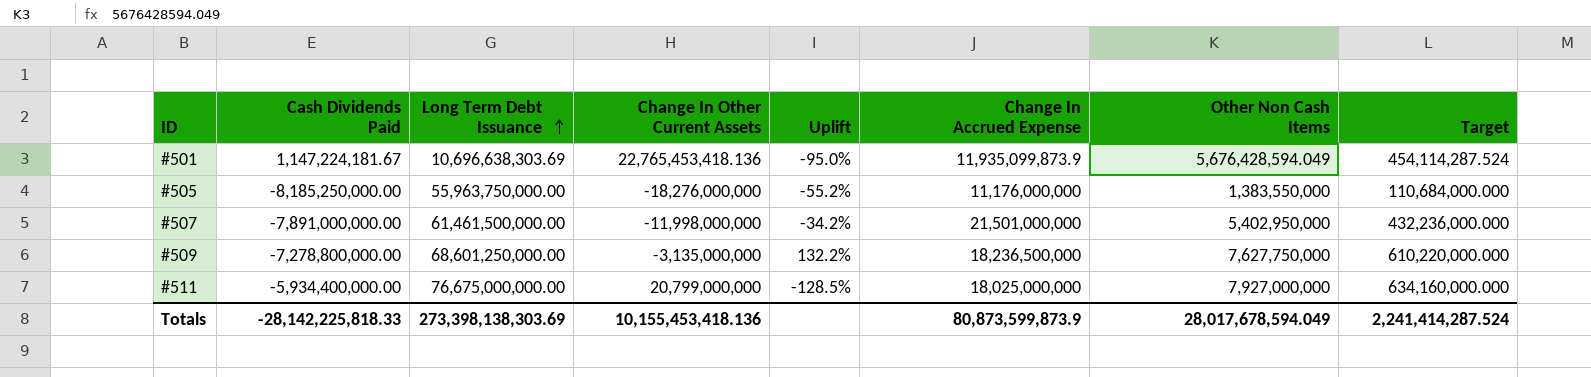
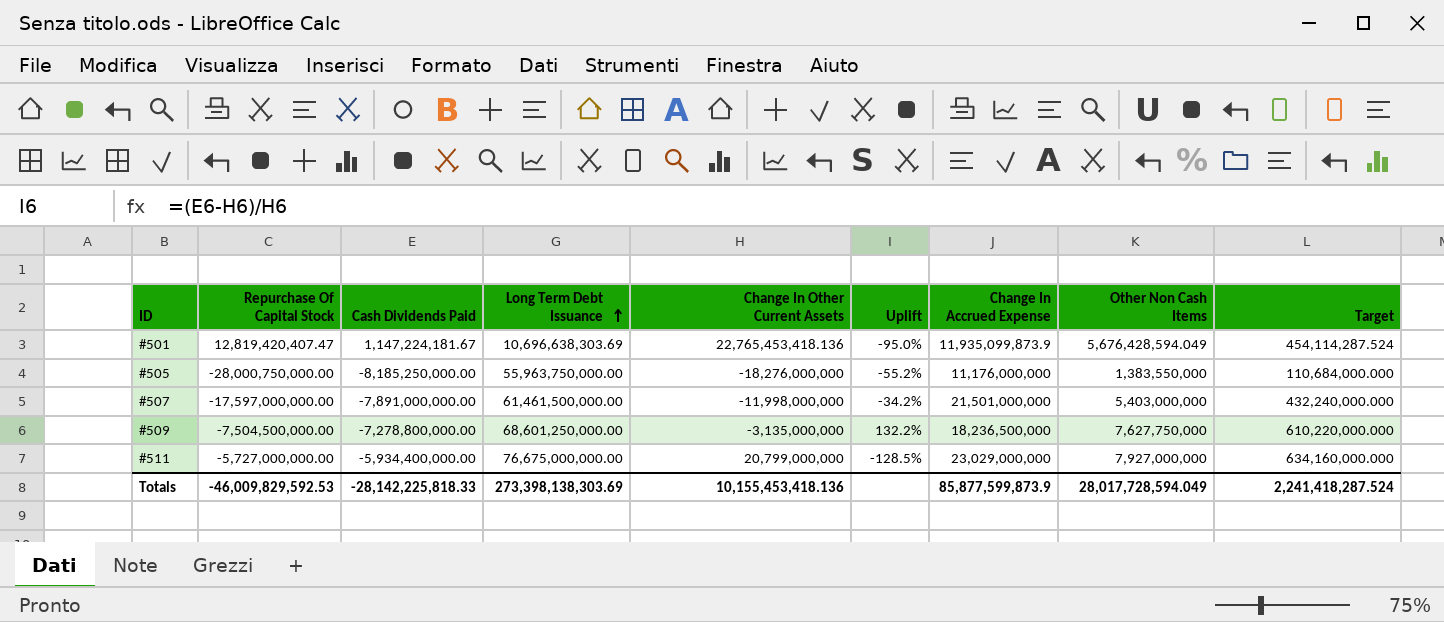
column Repurchase Of Capital Stock | position: none -> 2
#507 | Other Non Cash Items: 5,402,950,000 -> 5,403,000,000
#507 | Target: 432,236,000.000 -> 432,240,000.000
#511 | Change In Accrued Expense: 18,025,000,000 -> 23,029,000,000
Totals | Change In Accrued Expense: 80,873,599,873.9 -> 85,877,599,873.9
Totals | Other Non Cash Items: 28,017,678,594.049 -> 28,017,728,594.049
Totals | Target: 2,241,414,287.524 -> 2,241,418,287.524

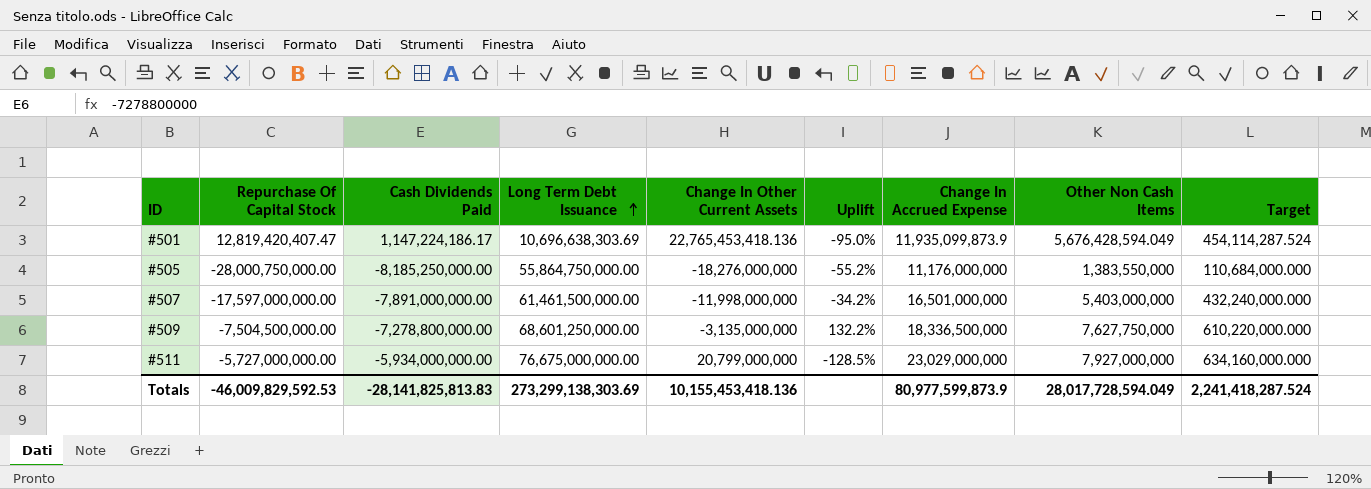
#501 | Cash Dividends Paid: 1,147,224,181.67 -> 1,147,224,186.17
#505 | Long Term Debt Issuance: 55,963,750,000.00 -> 55,864,750,000.00
#507 | Change In Accrued Expense: 21,501,000,000 -> 16,501,000,000
#509 | Change In Accrued Expense: 18,236,500,000 -> 18,336,500,000
#511 | Cash Dividends Paid: -5,934,400,000.00 -> -5,934,000,000.00
Totals | Cash Dividends Paid: -28,142,225,818.33 -> -28,141,825,813.83
Totals | Long Term Debt Issuance: 273,398,138,303.69 -> 273,299,138,303.69
Totals | Change In Accrued Expense: 85,877,599,873.9 -> 80,977,599,873.9

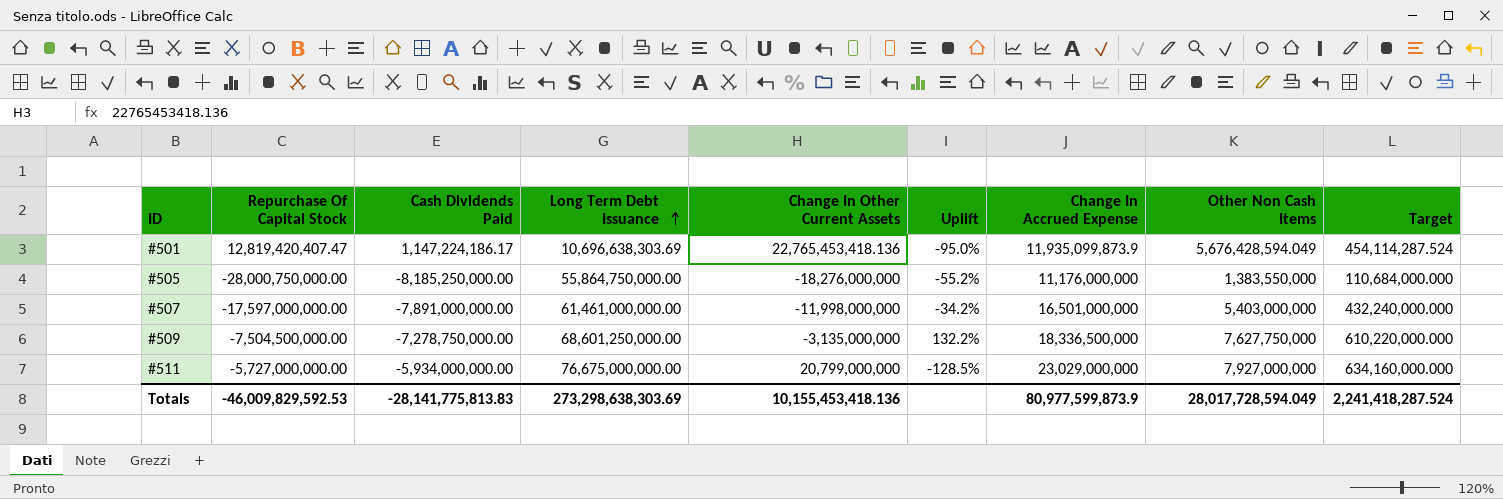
#507 | Long Term Debt Issuance: 61,461,500,000.00 -> 61,461,000,000.00
#509 | Cash Dividends Paid: -7,278,800,000.00 -> -7,278,750,000.00
Totals | Cash Dividends Paid: -28,141,825,813.83 -> -28,141,775,813.83
Totals | Long Term Debt Issuance: 273,299,138,303.69 -> 273,298,638,303.69

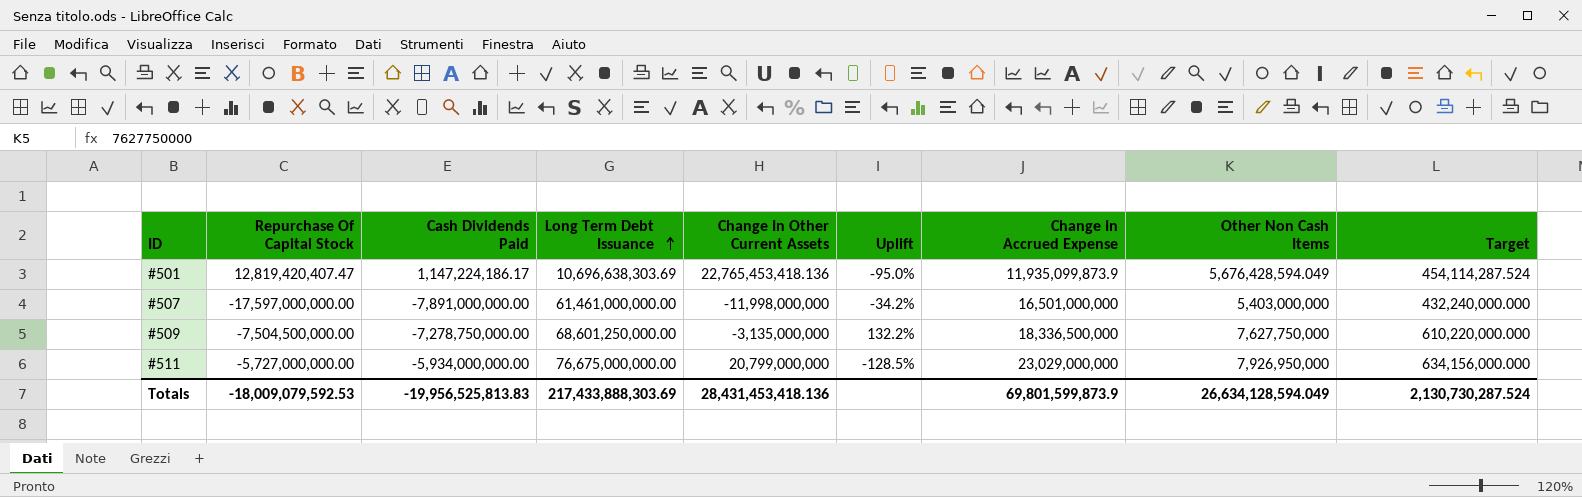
row #505: -28,000,750,000.00 | -8,185,250,000.00 | 55,864,750,000.00 | -18,276,000,000 | -55.2% | 11,176,000,000 | 1,383,550,000 | 110,684,000.000 -> none
#511 | Other Non Cash Items: 7,927,000,000 -> 7,926,950,000
#511 | Target: 634,160,000.000 -> 634,156,000.000
Totals | Repurchase Of Capital Stock: -46,009,829,592.53 -> -18,009,079,592.53
Totals | Cash Dividends Paid: -28,141,775,813.83 -> -19,956,525,813.83
Totals | Long Term Debt Issuance: 273,298,638,303.69 -> 217,433,888,303.69
Totals | Change In Other Current Assets: 10,155,453,418.136 -> 28,431,453,418.136
Totals | Change In Accrued Expense: 80,977,599,873.9 -> 69,801,599,873.9
Totals | Other Non Cash Items: 28,017,728,594.049 -> 26,634,128,594.049
Totals | Target: 2,241,418,287.524 -> 2,130,730,287.524

